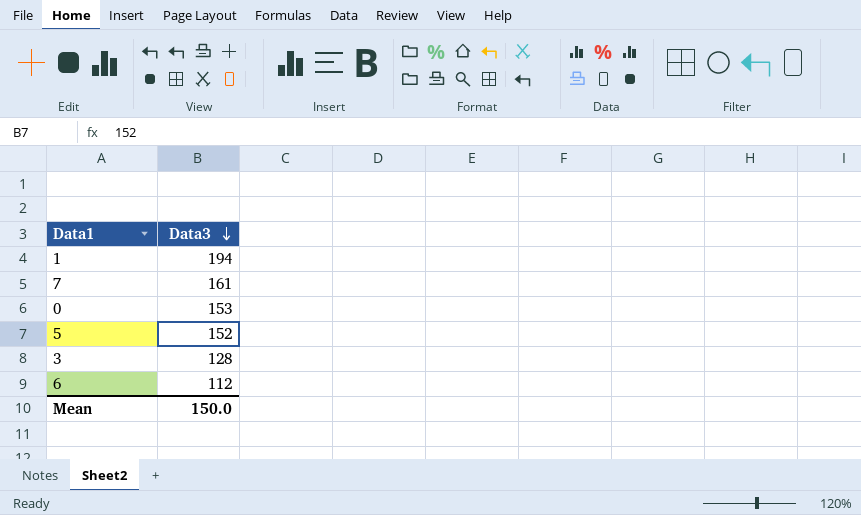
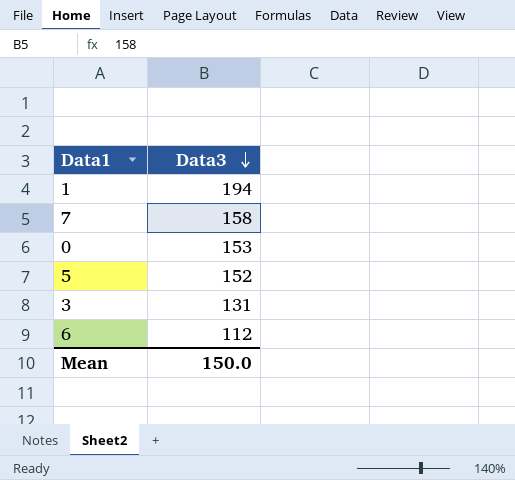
7 | Data3: 161 -> 158
3 | Data3: 128 -> 131

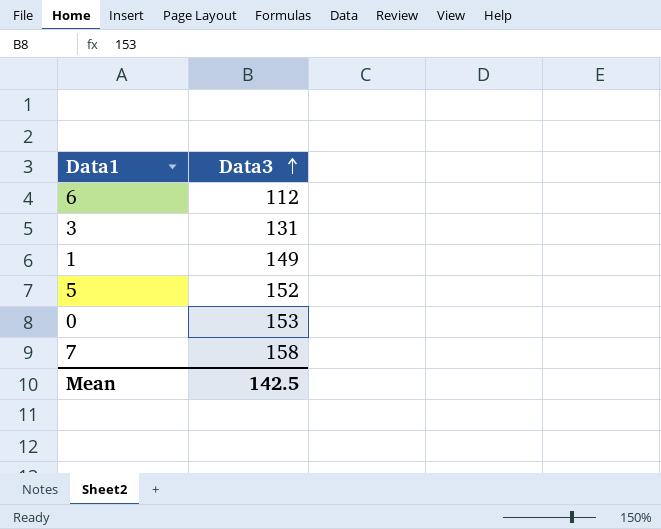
row order: Data3 descending -> Data3 ascending
1 | Data3: 194 -> 149
Mean | Data3: 150.0 -> 142.5

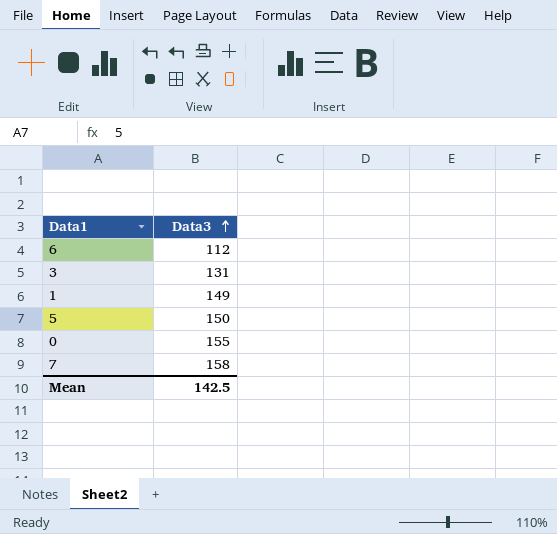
5 | Data3: 152 -> 150
0 | Data3: 153 -> 155

